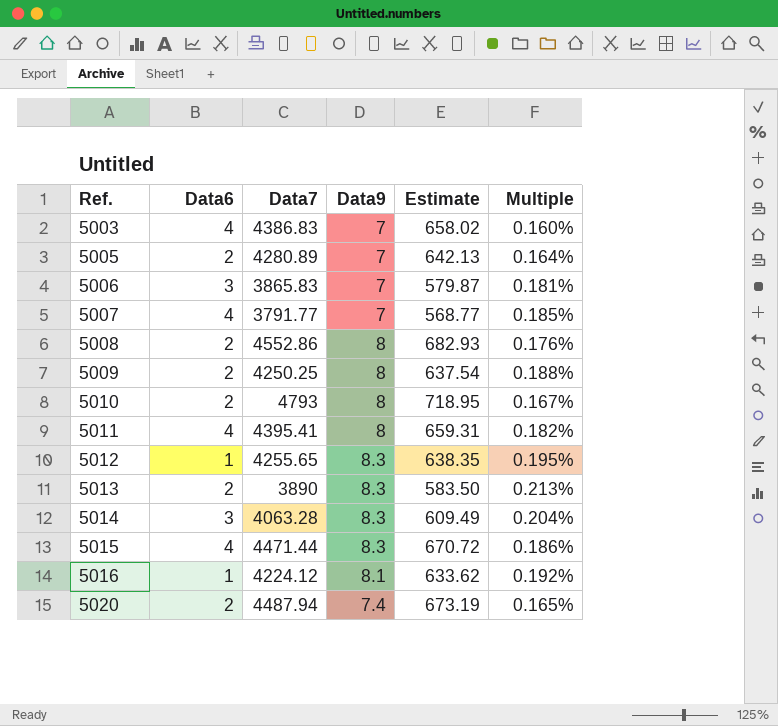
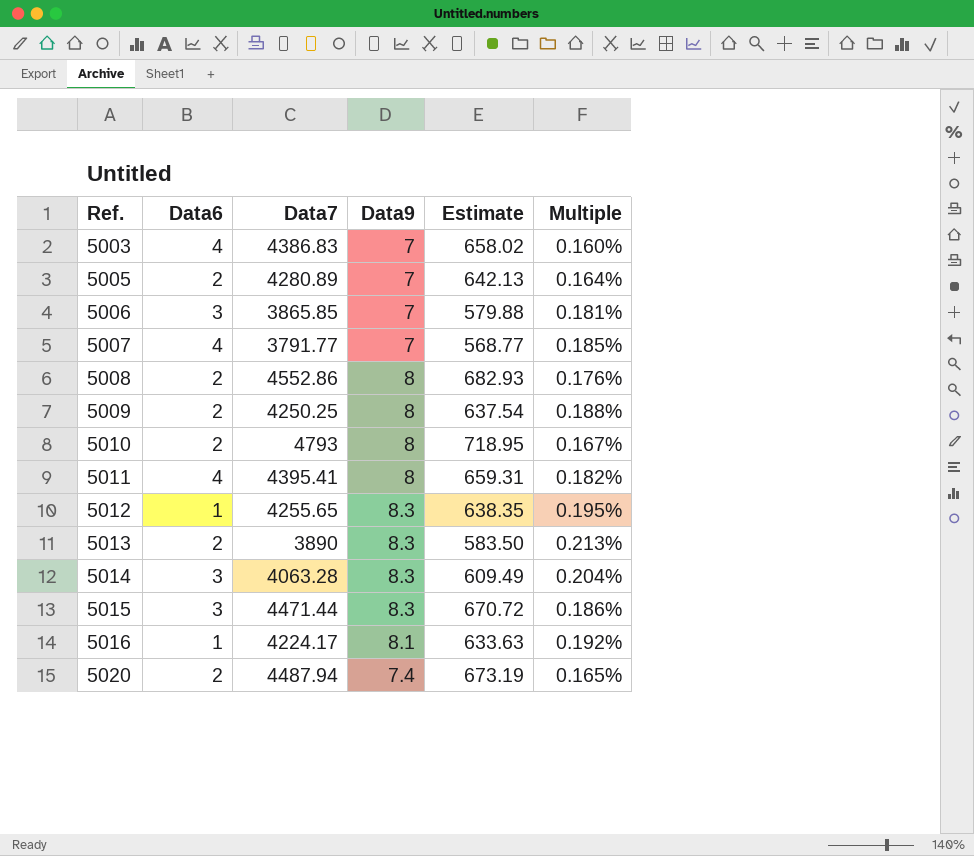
5006 | Data7: 3865.83 -> 3865.85
5006 | Estimate: 579.87 -> 579.88
5015 | Data6: 4 -> 3
5016 | Data7: 4224.12 -> 4224.17
5016 | Estimate: 633.62 -> 633.63

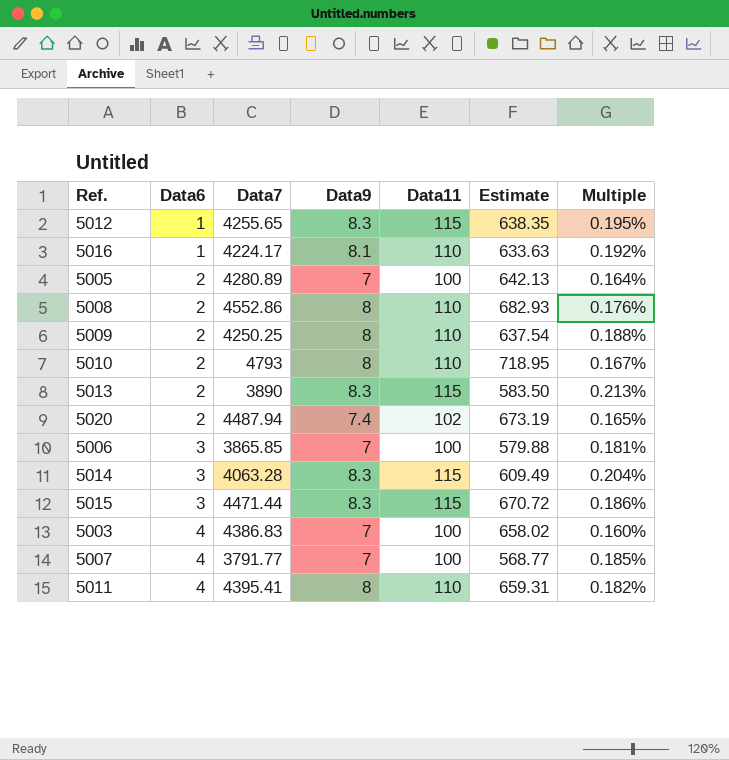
row order: Ref. ascending -> Data6 ascending
column Data11 | position: none -> 5

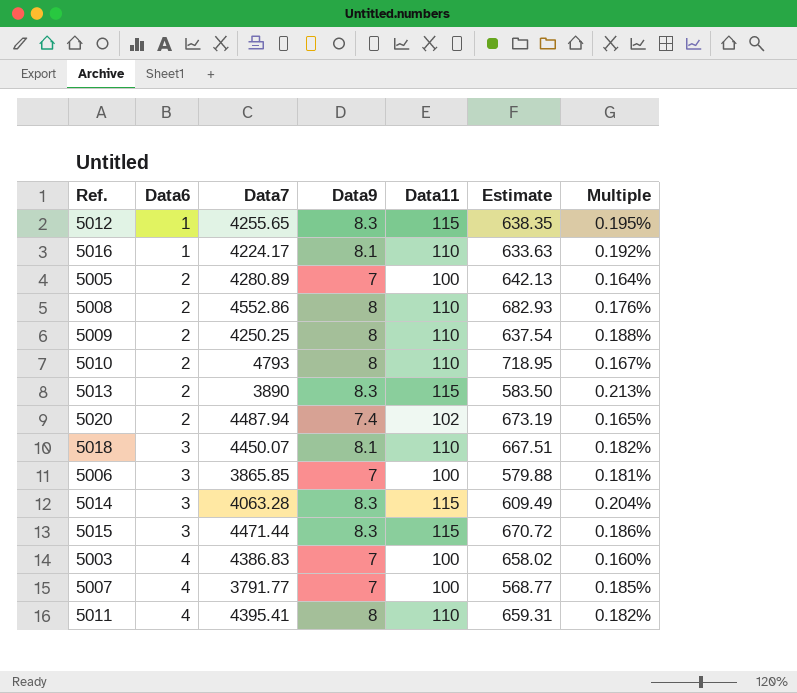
row 5018: none -> 3 | 4450.07 | 8.1 | 110 | 667.51 | 0.182%

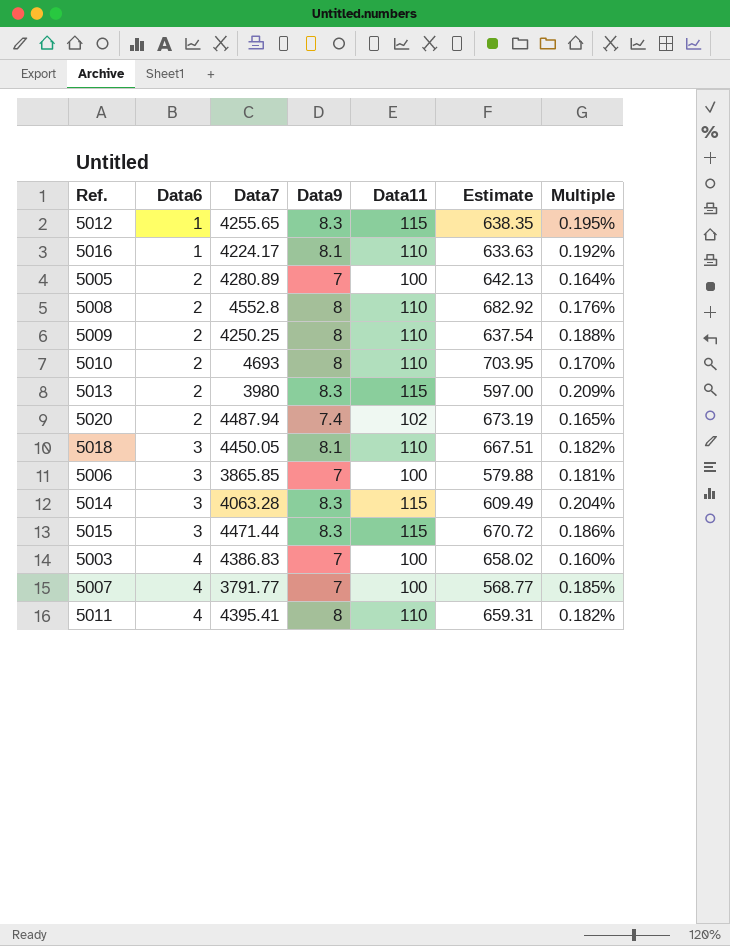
5008 | Data7: 4552.86 -> 4552.8
5008 | Estimate: 682.93 -> 682.92
5010 | Data7: 4793 -> 4693
5010 | Estimate: 718.95 -> 703.95
5010 | Multiple: 0.167% -> 0.170%
5013 | Data7: 3890 -> 3980
5013 | Estimate: 583.50 -> 597.00
5013 | Multiple: 0.213% -> 0.209%
5018 | Data7: 4450.07 -> 4450.05

